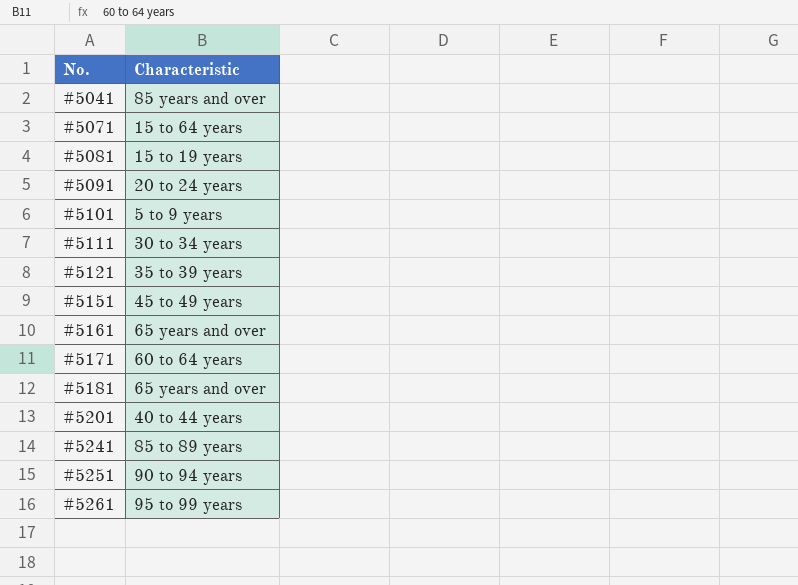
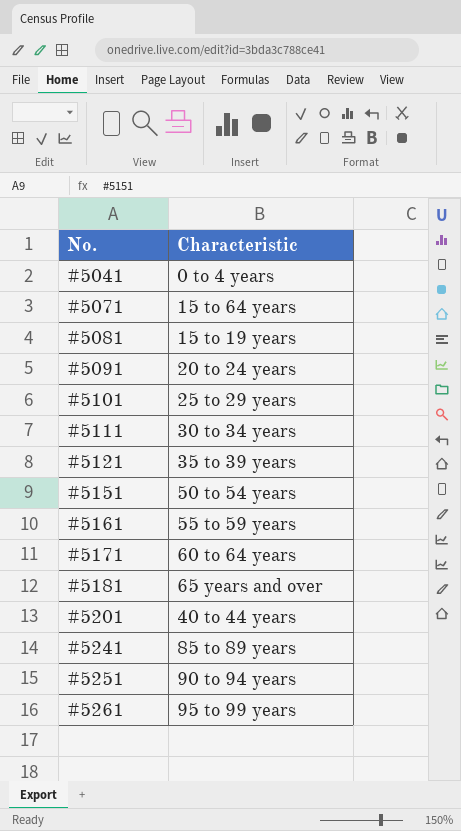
#5041 | Characteristic: 85 years and over -> 0 to 4 years
#5101 | Characteristic: 5 to 9 years -> 25 to 29 years
#5151 | Characteristic: 45 to 49 years -> 50 to 54 years
#5161 | Characteristic: 65 years and over -> 55 to 59 years

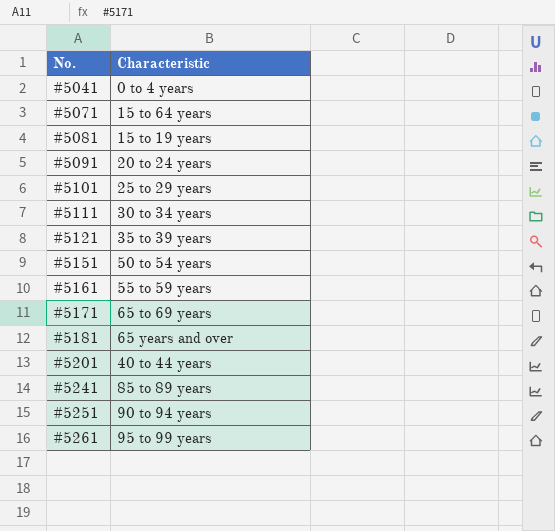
#5171 | Characteristic: 60 to 64 years -> 65 to 69 years

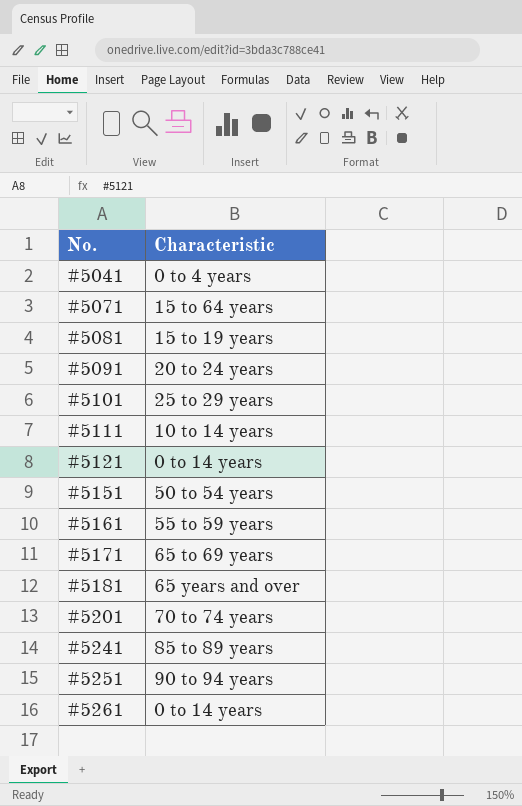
#5111 | Characteristic: 30 to 34 years -> 10 to 14 years
#5121 | Characteristic: 35 to 39 years -> 0 to 14 years
#5201 | Characteristic: 40 to 44 years -> 70 to 74 years
#5261 | Characteristic: 95 to 99 years -> 0 to 14 years

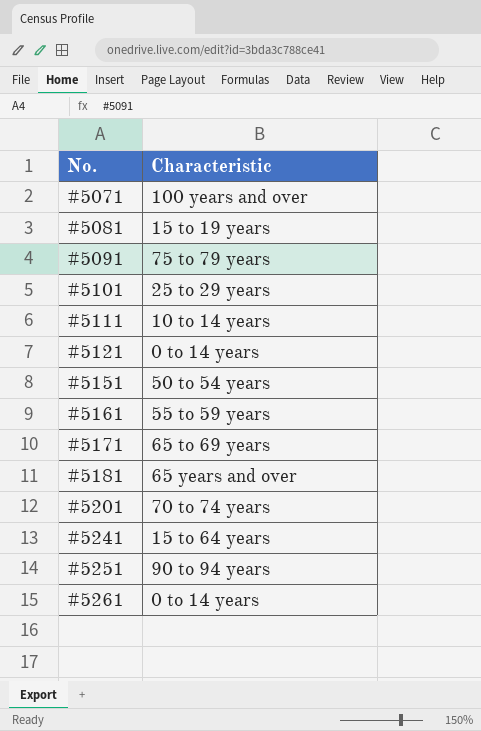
row #5041: 0 to 4 years -> none
#5071 | Characteristic: 15 to 64 years -> 100 years and over
#5091 | Characteristic: 20 to 24 years -> 75 to 79 years
#5241 | Characteristic: 85 to 89 years -> 15 to 64 years

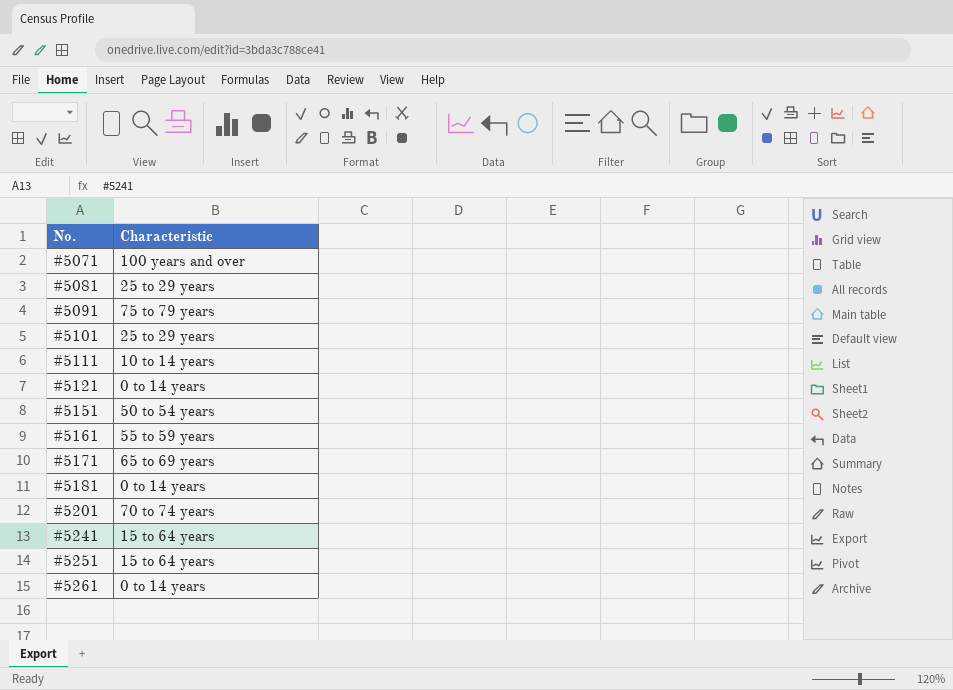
#5081 | Characteristic: 15 to 19 years -> 25 to 29 years
#5181 | Characteristic: 65 years and over -> 0 to 14 years
#5251 | Characteristic: 90 to 94 years -> 15 to 64 years

